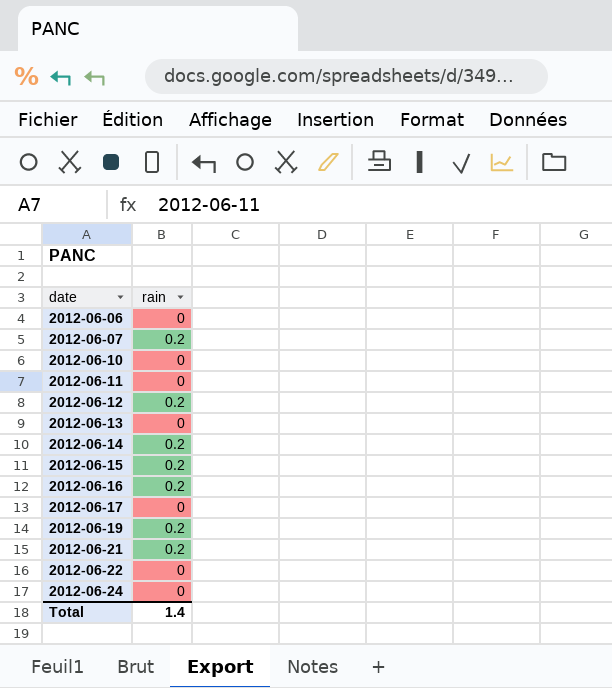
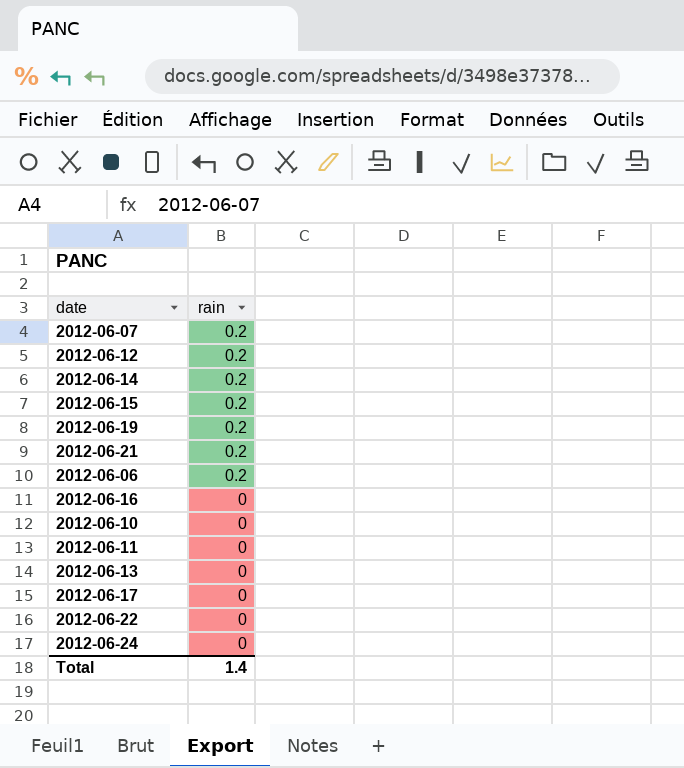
row order: date ascending -> rain descending
2012-06-06 | rain: 0 -> 0.2
2012-06-16 | rain: 0.2 -> 0

